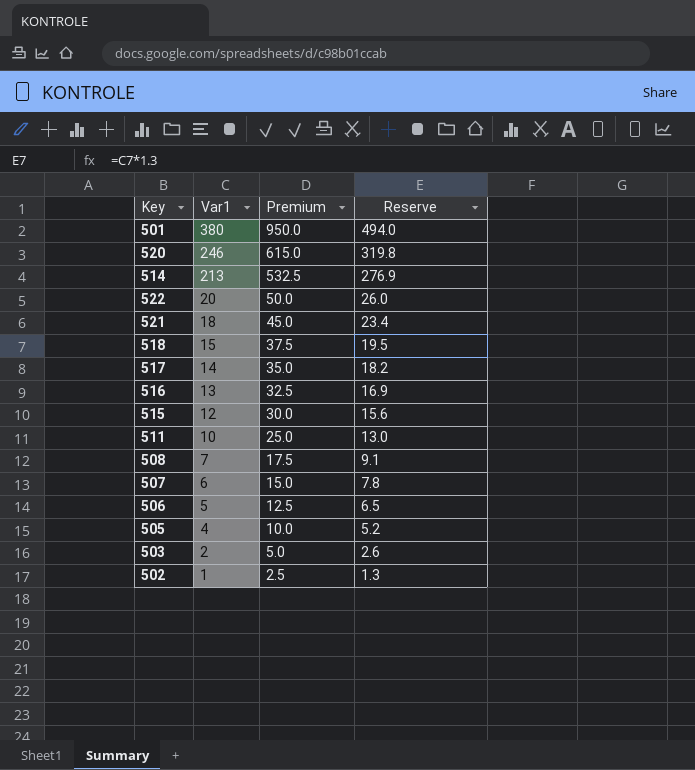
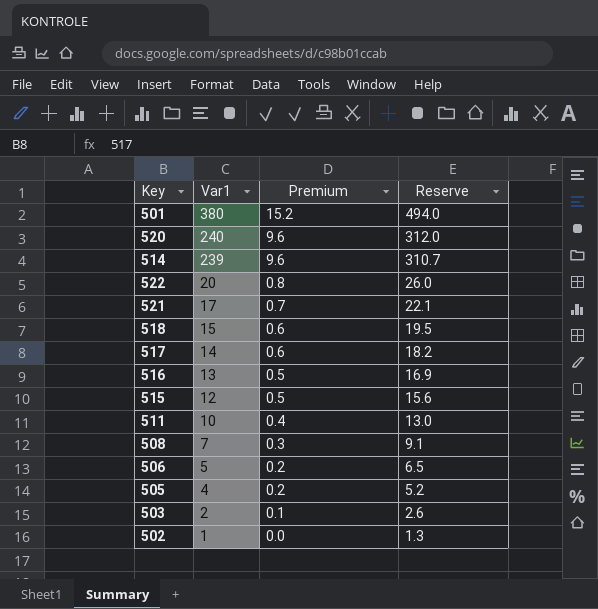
column Premium | formula: [Var1] * 2.5 -> [Var1] * 0.04
row 507: 6 | 15.0 | 7.8 -> none
520 | Var1: 246 -> 240
520 | Reserve: 319.8 -> 312.0
514 | Var1: 213 -> 239
514 | Reserve: 276.9 -> 310.7
521 | Var1: 18 -> 17
521 | Reserve: 23.4 -> 22.1

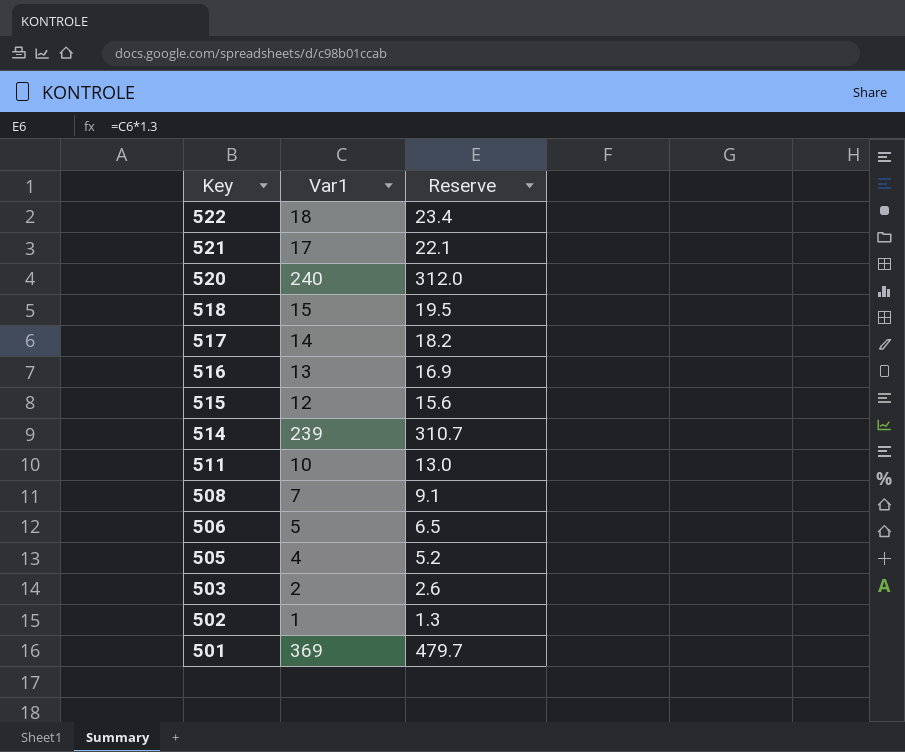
row order: Var1 descending -> Key descending
column Premium | formula: [Var1] * 0.04 -> none
522 | Var1: 20 -> 18
522 | Reserve: 26.0 -> 23.4
501 | Var1: 380 -> 369
501 | Reserve: 494.0 -> 479.7

